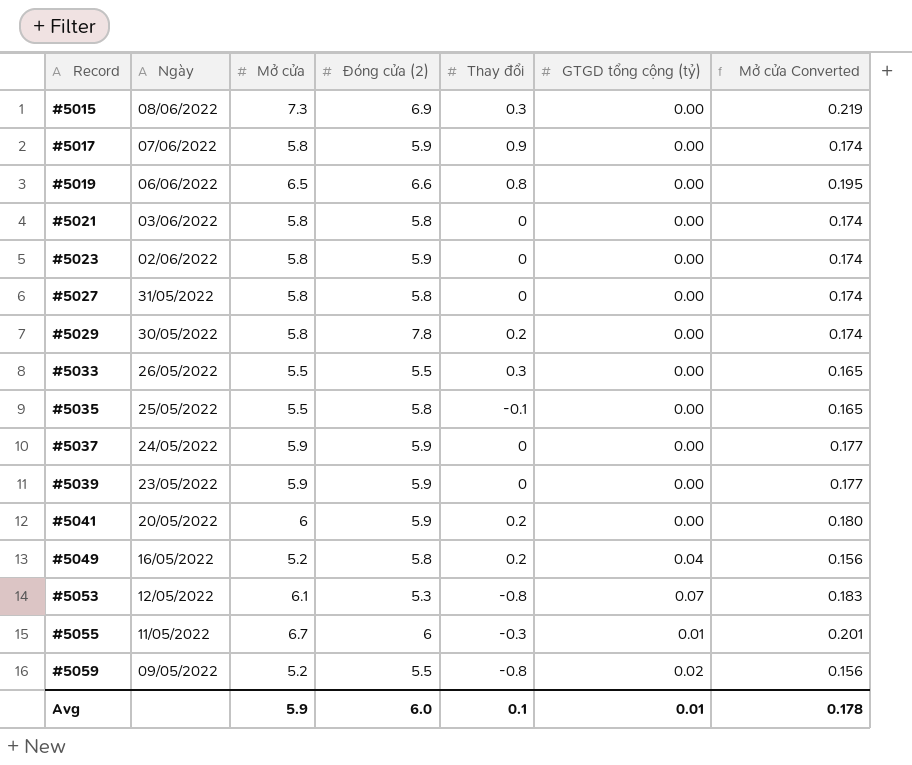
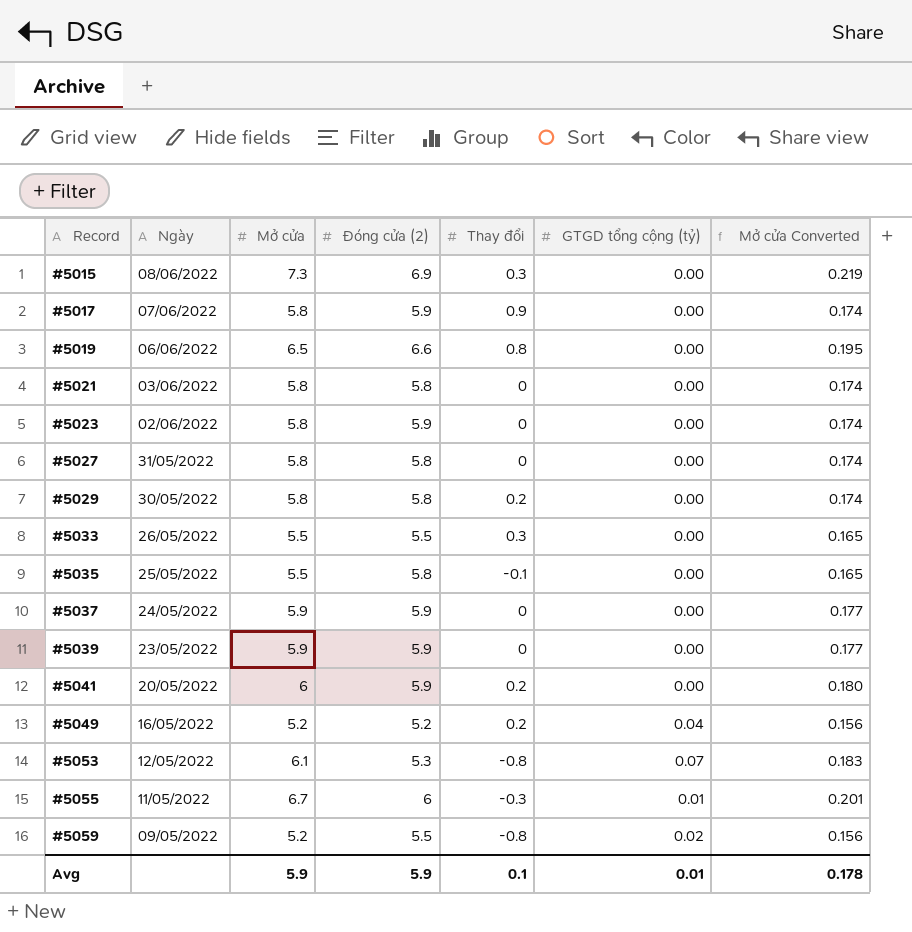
#5029 | Đóng cửa (2): 7.8 -> 5.8
#5049 | Đóng cửa (2): 5.8 -> 5.2
Avg | Đóng cửa (2): 6.0 -> 5.9

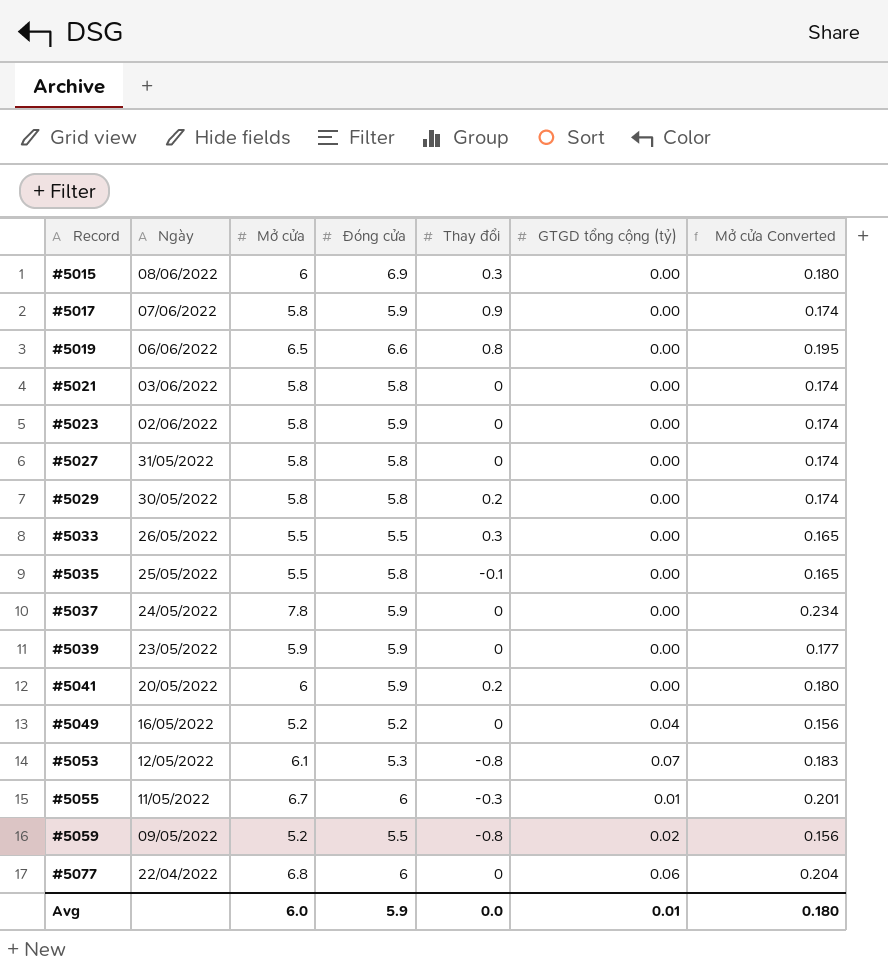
column name: Đóng cửa (2) -> Đóng cửa
#5015 | Mở cửa: 7.3 -> 6
#5015 | Mở cửa Converted: 0.219 -> 0.180
#5037 | Mở cửa: 5.9 -> 7.8
#5037 | Mở cửa Converted: 0.177 -> 0.234
#5049 | Thay đổi: 0.2 -> 0
row #5077: none -> 22/04/2022 | 6.8 | 6 | 0 | 0.06 | 0.204
Avg | Mở cửa: 5.9 -> 6.0
Avg | Thay đổi: 0.1 -> 0.0
Avg | Mở cửa Converted: 0.178 -> 0.180

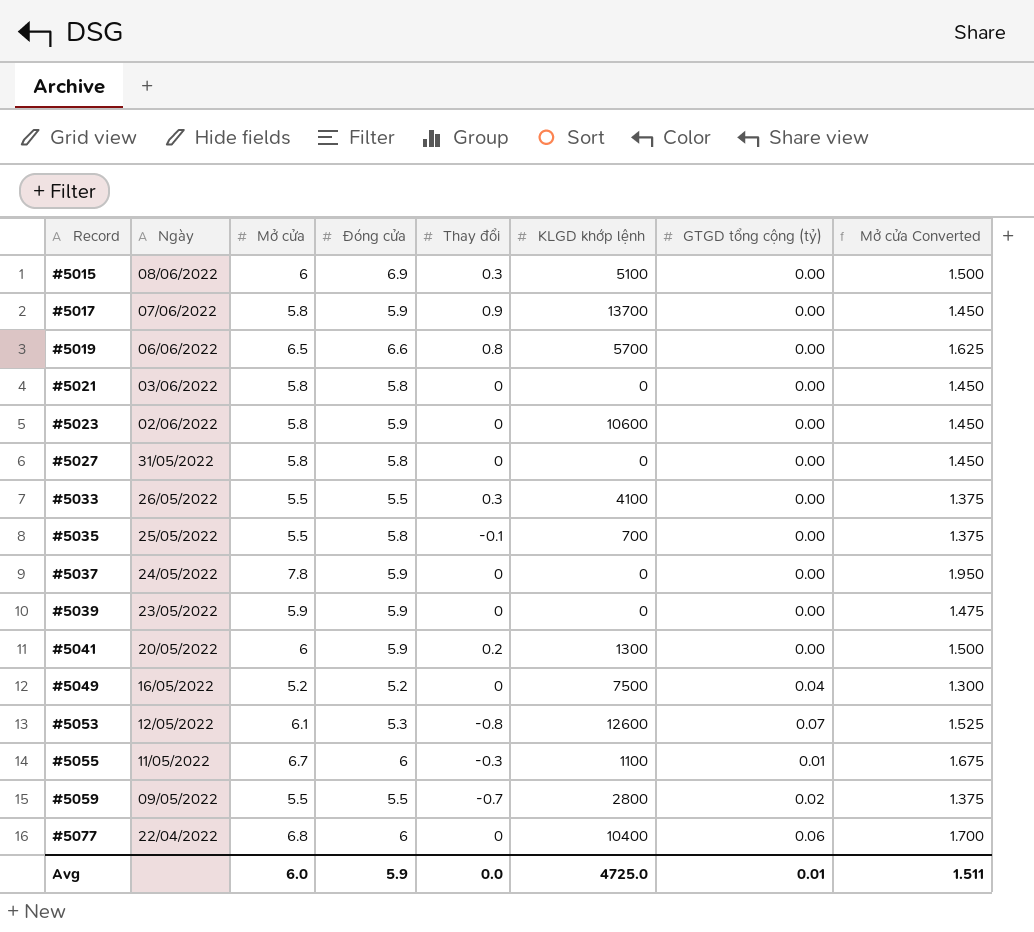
column KLGD khớp lệnh | position: none -> 6
column Mở cửa Converted | formula: [Mở cửa] * 0.03 -> [Mở cửa] * 0.25
row #5029: 30/05/2022 | 5.8 | 5.8 | 0.2 | 0.00 | 0.174 -> none
#5059 | Mở cửa: 5.2 -> 5.5
#5059 | Thay đổi: -0.8 -> -0.7
Avg | Mở cửa Converted: 0.180 -> 1.511

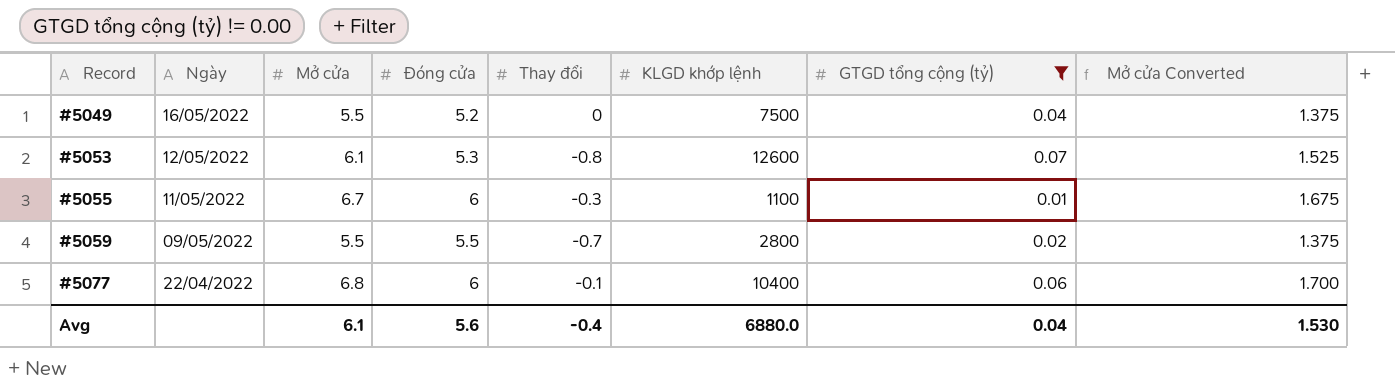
filter: none -> GTGD tổng cộng (tỷ) != 0.00
#5049 | Mở cửa: 5.2 -> 5.5
#5049 | Mở cửa Converted: 1.300 -> 1.375
#5077 | Thay đổi: 0 -> -0.1
Avg | Mở cửa: 6.0 -> 6.1
Avg | Đóng cửa: 5.9 -> 5.6
Avg | Thay đổi: 0.0 -> -0.4
Avg | KLGD khớp lệnh: 4725.0 -> 6880.0
Avg | GTGD tổng cộng (tỷ): 0.01 -> 0.04
Avg | Mở cửa Converted: 1.511 -> 1.530

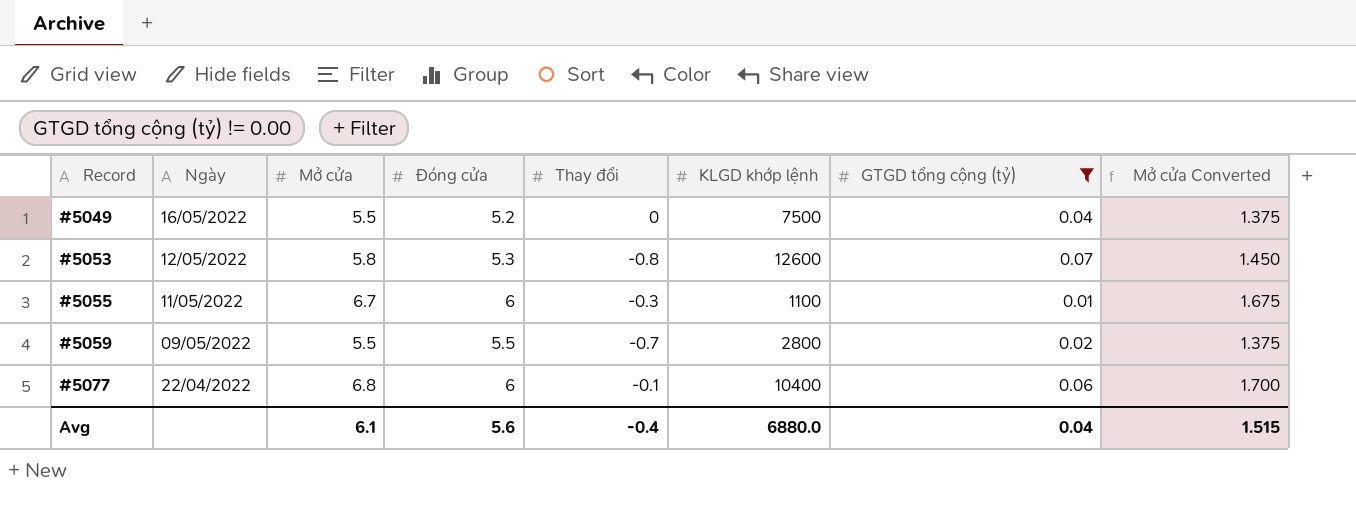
#5053 | Mở cửa: 6.1 -> 5.8
#5053 | Mở cửa Converted: 1.525 -> 1.450
Avg | Mở cửa Converted: 1.530 -> 1.515

